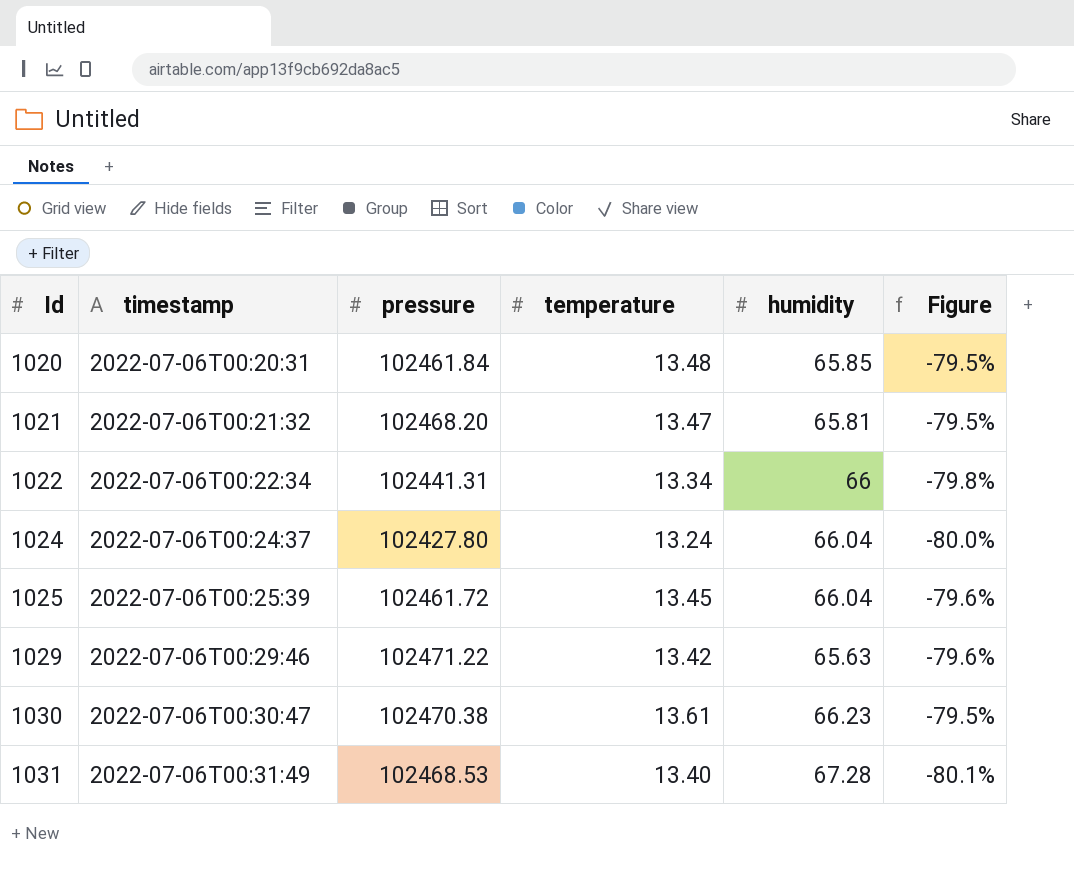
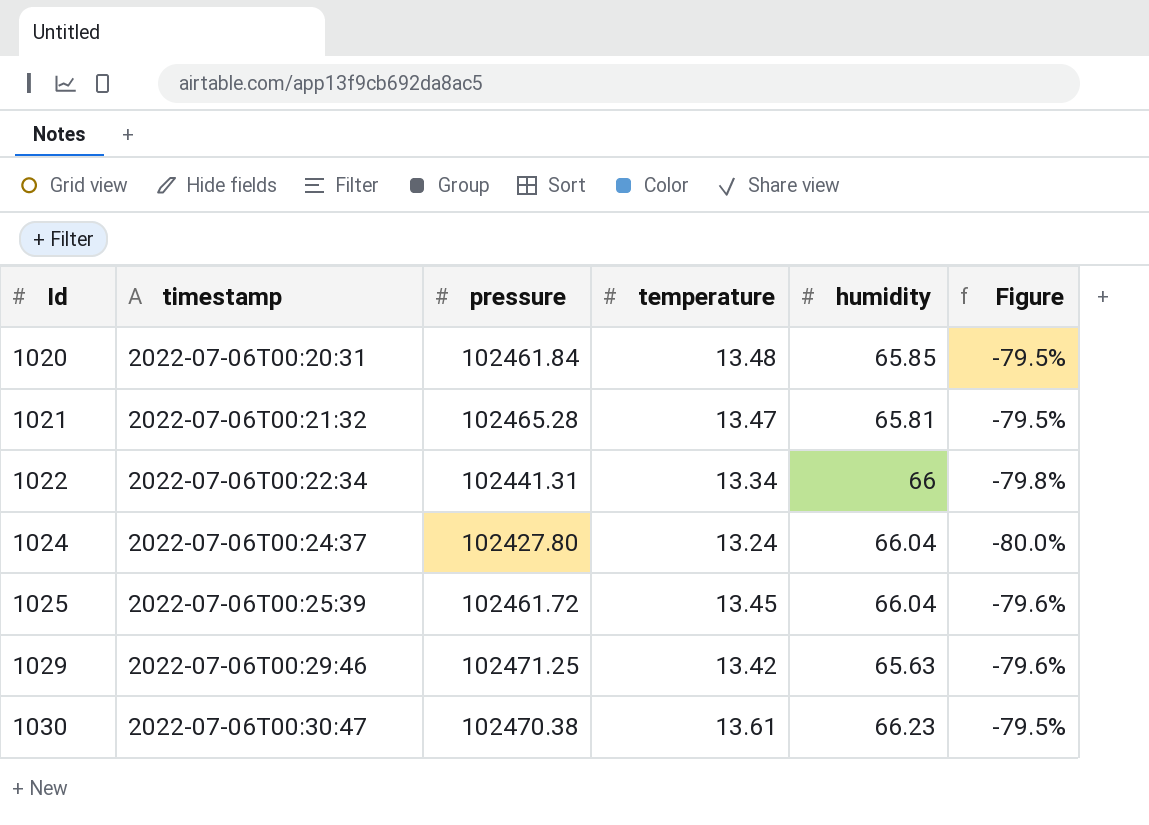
row 1031: 2022-07-06T00:31:49 | 102468.53 | 13.40 | 67.28 | -80.1% -> none
1021 | pressure: 102468.20 -> 102465.28
1029 | pressure: 102471.22 -> 102471.25

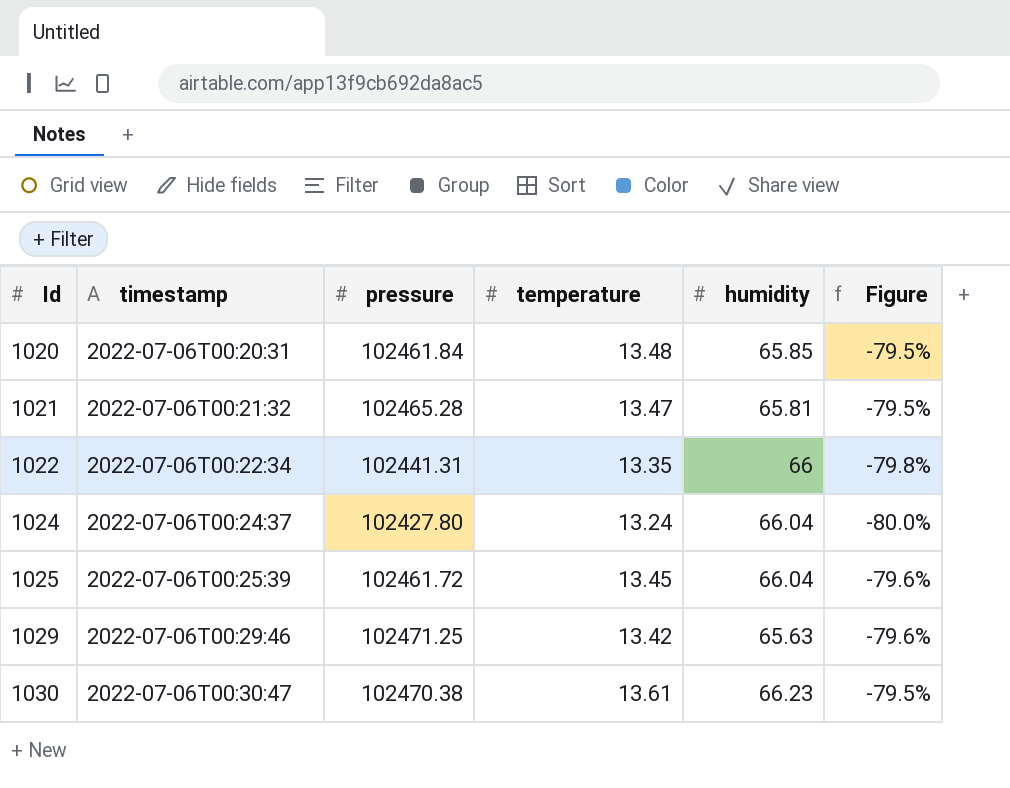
1022 | temperature: 13.34 -> 13.35

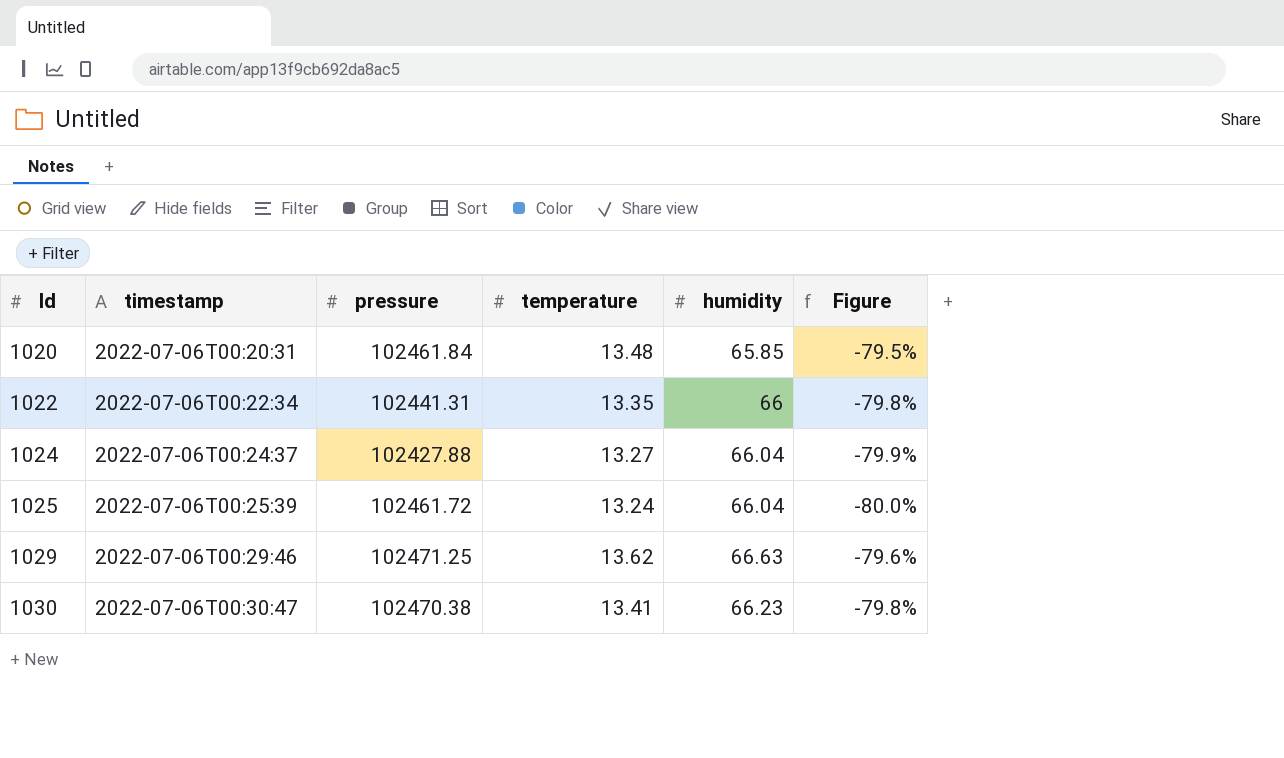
row 1021: 2022-07-06T00:21:32 | 102465.28 | 13.47 | 65.81 | -79.5% -> none
1024 | pressure: 102427.80 -> 102427.88
1024 | temperature: 13.24 -> 13.27
1024 | Figure: -80.0% -> -79.9%
1025 | temperature: 13.45 -> 13.24
1025 | Figure: -79.6% -> -80.0%
1029 | temperature: 13.42 -> 13.62
1029 | humidity: 65.63 -> 66.63
1030 | temperature: 13.61 -> 13.41
1030 | Figure: -79.5% -> -79.8%

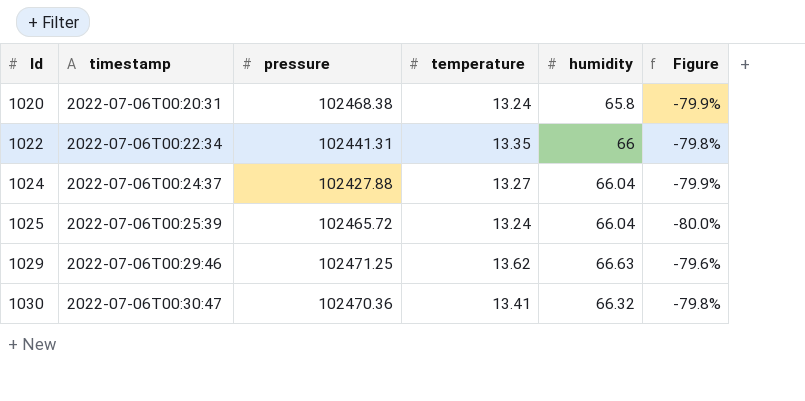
1020 | pressure: 102461.84 -> 102468.38
1020 | temperature: 13.48 -> 13.24
1020 | humidity: 65.85 -> 65.8
1020 | Figure: -79.5% -> -79.9%
1025 | pressure: 102461.72 -> 102465.72
1030 | pressure: 102470.38 -> 102470.36
1030 | humidity: 66.23 -> 66.32

